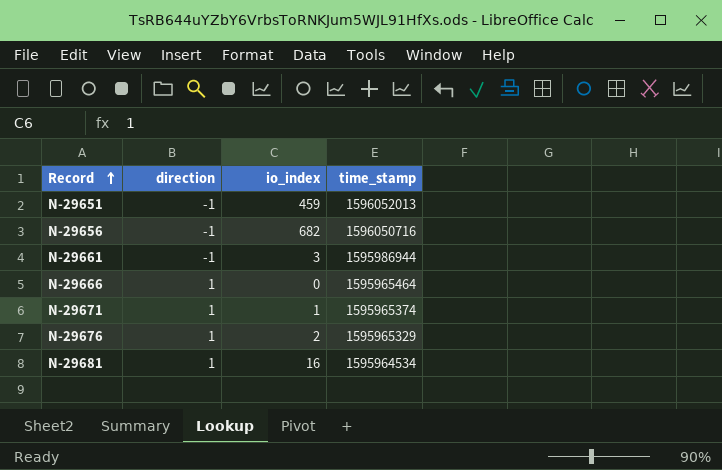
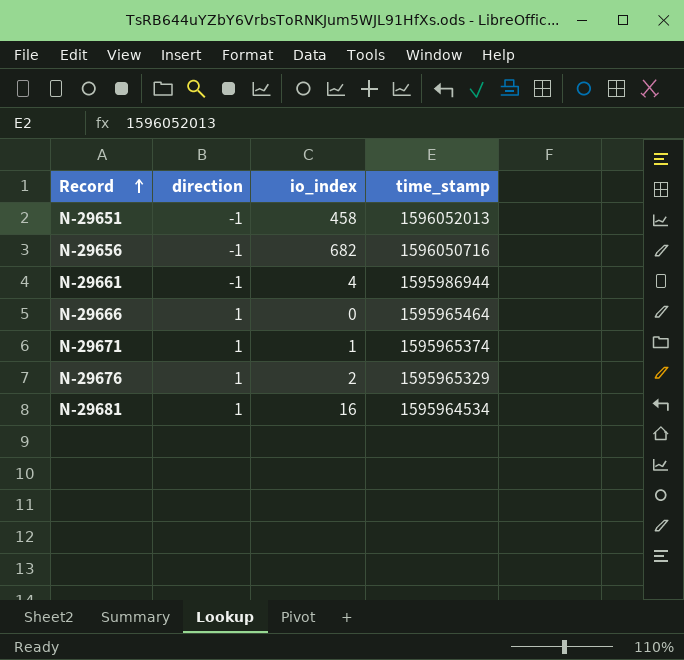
N-29651 | io_index: 459 -> 458
N-29661 | io_index: 3 -> 4

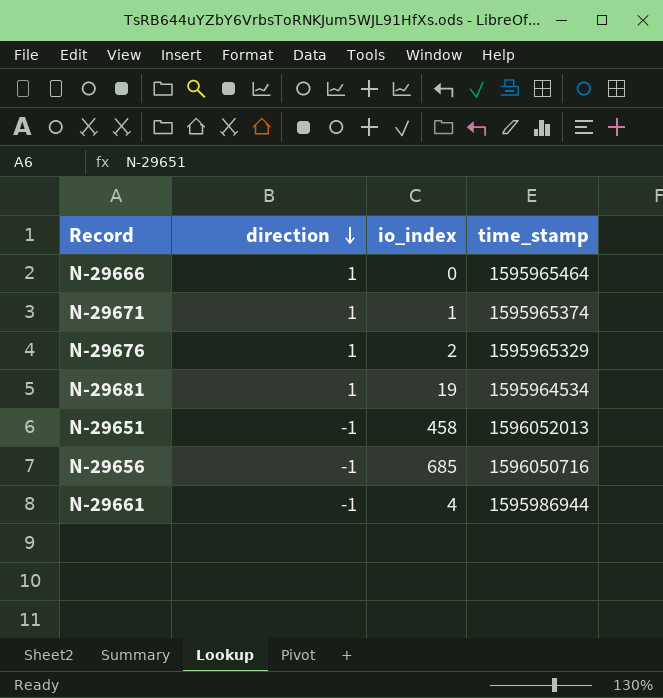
row order: Record ascending -> direction descending
N-29681 | io_index: 16 -> 19
N-29656 | io_index: 682 -> 685

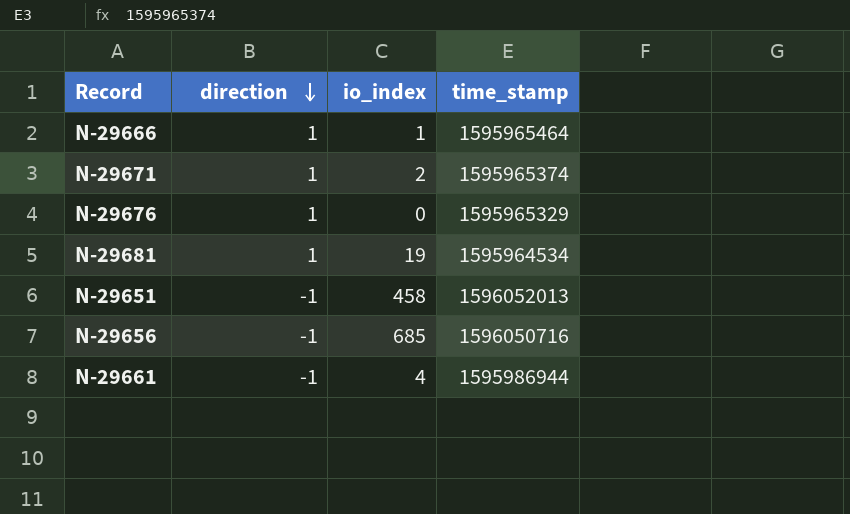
N-29666 | io_index: 0 -> 1
N-29671 | io_index: 1 -> 2
N-29676 | io_index: 2 -> 0

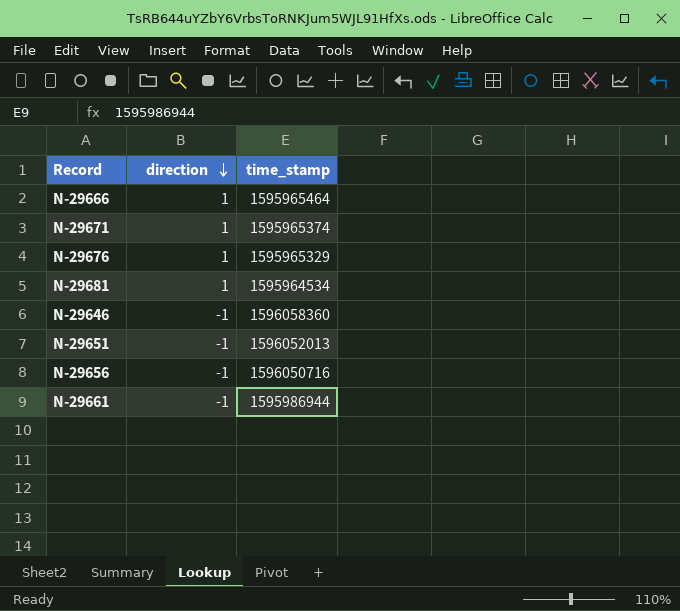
column io_index | position: 3 -> none
row N-29646: none -> -1 | 1596058360

